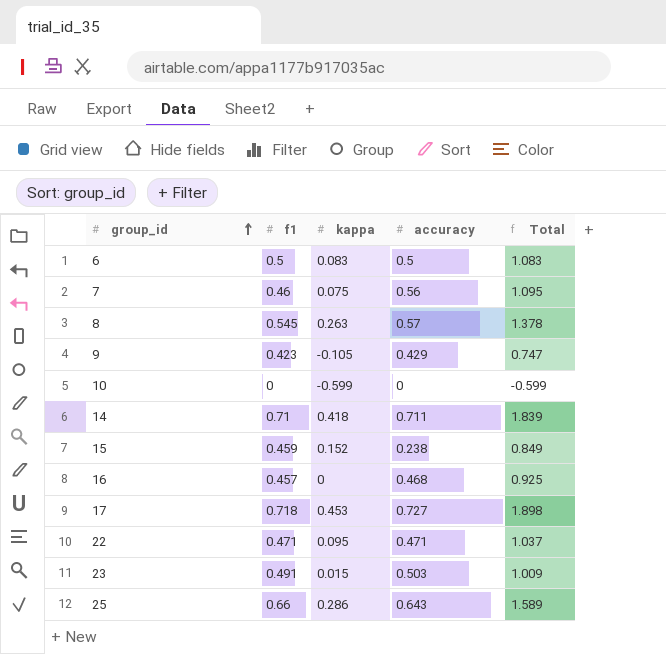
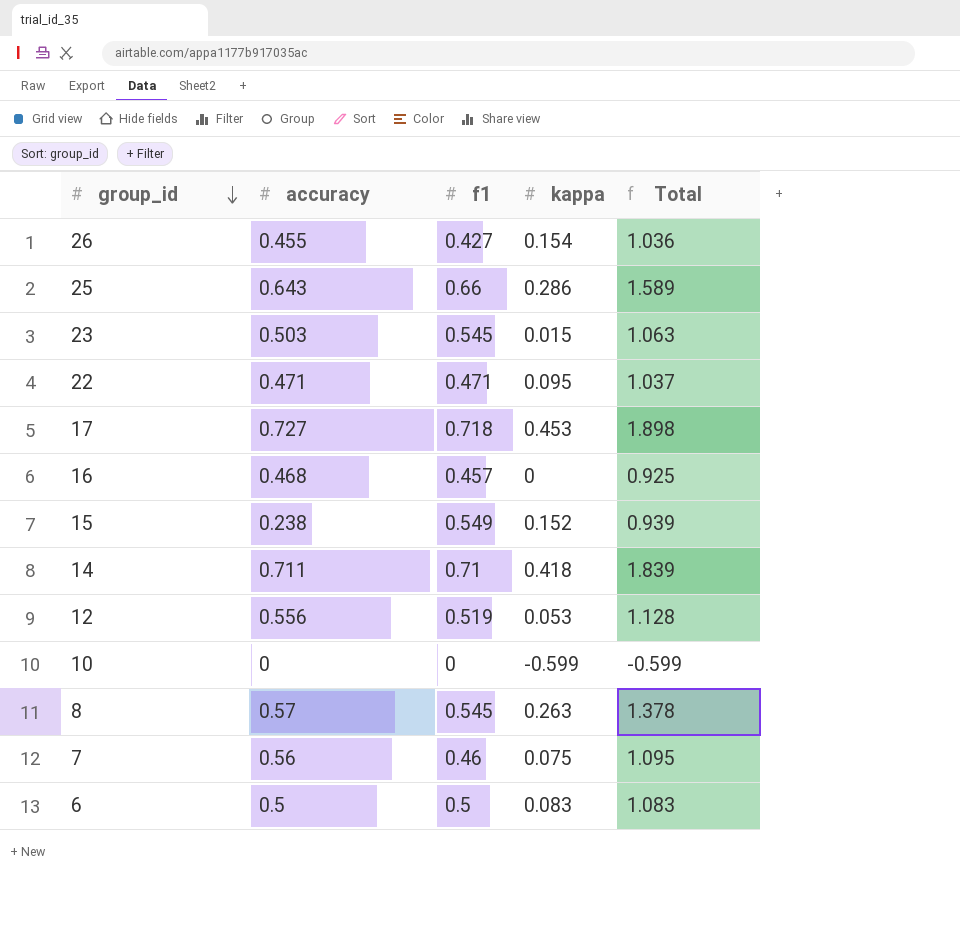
row order: group_id ascending -> group_id descending
column accuracy | position: 4 -> 2
row 9: 0.423 | -0.105 | 0.429 | 0.747 -> none
row 26: none -> 0.455 | 0.427 | 0.154 | 1.036
23 | f1: 0.491 -> 0.545
23 | Total: 1.009 -> 1.063
15 | f1: 0.459 -> 0.549
15 | Total: 0.849 -> 0.939
row 12: none -> 0.556 | 0.519 | 0.053 | 1.128

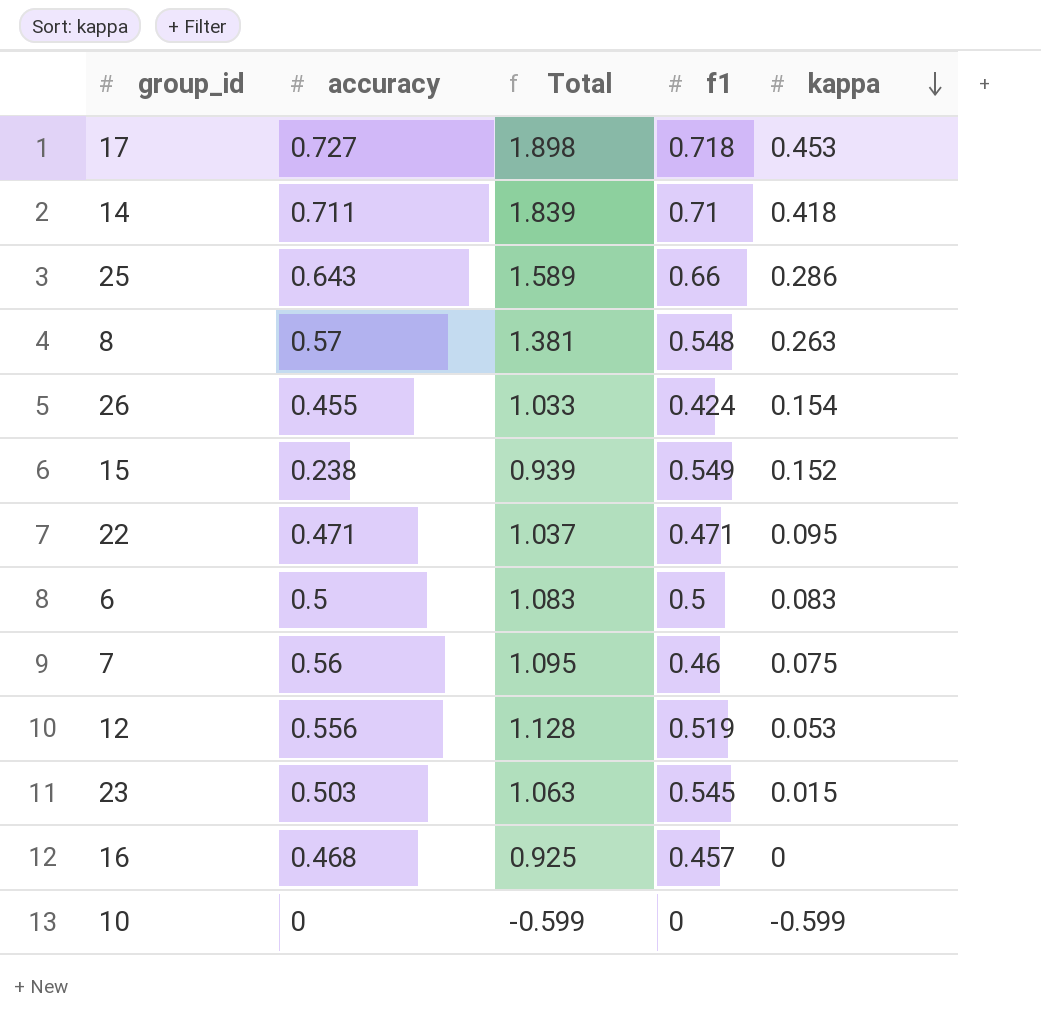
row order: group_id descending -> kappa descending
column Total | position: 5 -> 3
8 | Total: 1.378 -> 1.381
8 | f1: 0.545 -> 0.548
26 | Total: 1.036 -> 1.033
26 | f1: 0.427 -> 0.424

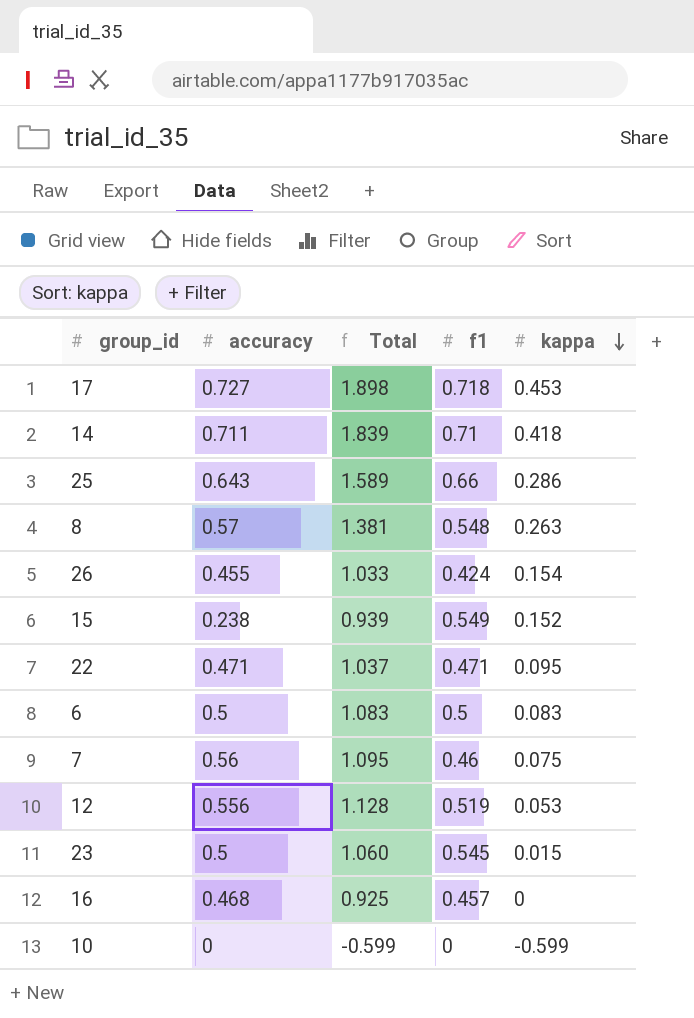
23 | accuracy: 0.503 -> 0.5
23 | Total: 1.063 -> 1.060

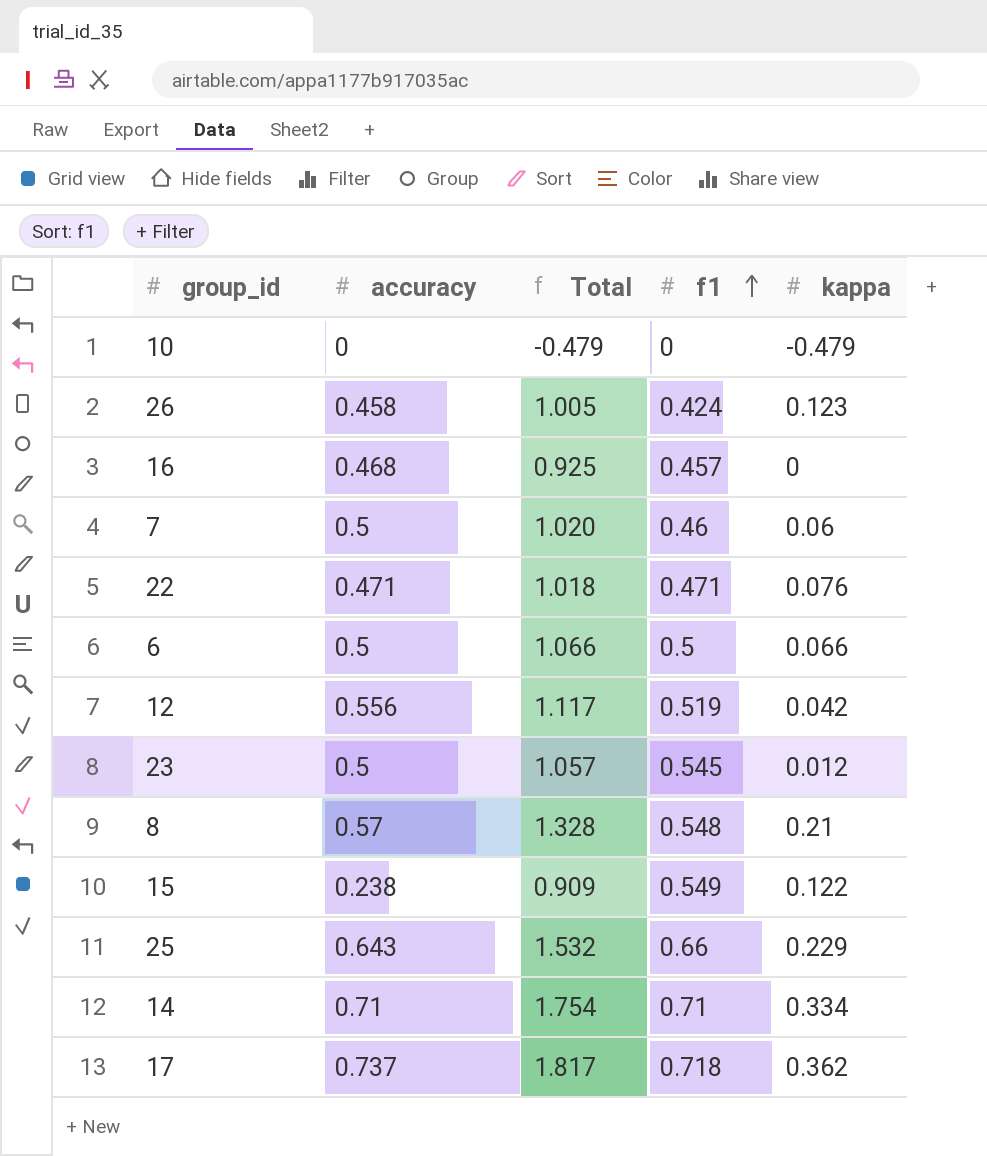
row order: kappa descending -> f1 ascending
10 | Total: -0.599 -> -0.479
10 | kappa: -0.599 -> -0.479
26 | accuracy: 0.455 -> 0.458
26 | Total: 1.033 -> 1.005
26 | kappa: 0.154 -> 0.123
7 | accuracy: 0.56 -> 0.5
7 | Total: 1.095 -> 1.020
7 | kappa: 0.075 -> 0.06
22 | Total: 1.037 -> 1.018
22 | kappa: 0.095 -> 0.076
6 | Total: 1.083 -> 1.066
6 | kappa: 0.083 -> 0.066
12 | Total: 1.128 -> 1.117
12 | kappa: 0.053 -> 0.042
23 | Total: 1.060 -> 1.057
23 | kappa: 0.015 -> 0.012
8 | Total: 1.381 -> 1.328
8 | kappa: 0.263 -> 0.21
15 | Total: 0.939 -> 0.909
15 | kappa: 0.152 -> 0.122
25 | Total: 1.589 -> 1.532
25 | kappa: 0.286 -> 0.229
14 | accuracy: 0.711 -> 0.71
14 | Total: 1.839 -> 1.754
14 | kappa: 0.418 -> 0.334
17 | accuracy: 0.727 -> 0.737
17 | Total: 1.898 -> 1.817
17 | kappa: 0.453 -> 0.362

